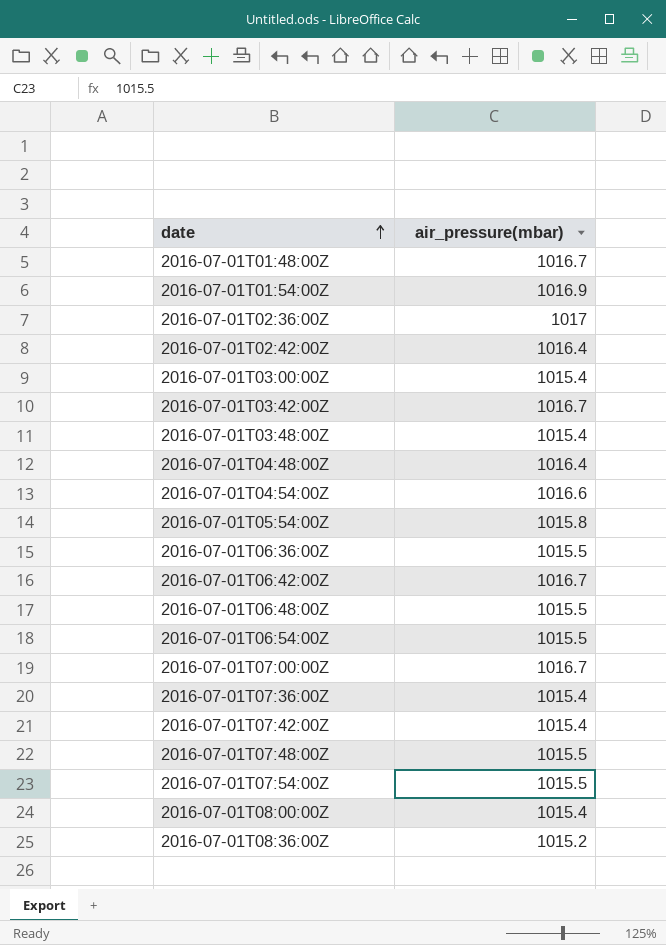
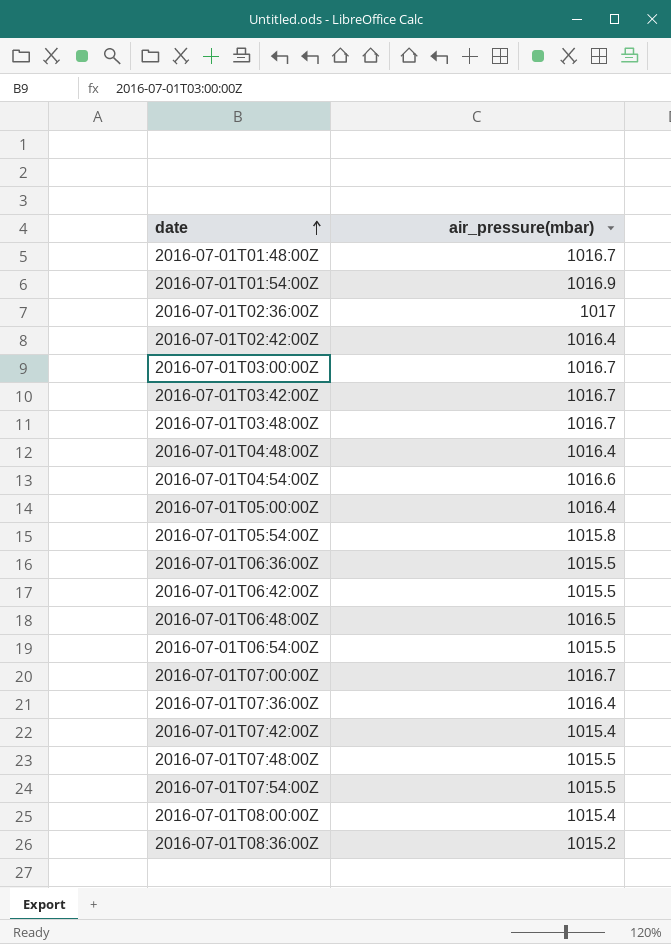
2016-07-01T03:00:00Z | air_pressure(mbar): 1015.4 -> 1016.7
2016-07-01T03:48:00Z | air_pressure(mbar): 1015.4 -> 1016.7
row 2016-07-01T05:00:00Z: none -> 1016.4
2016-07-01T06:42:00Z | air_pressure(mbar): 1016.7 -> 1015.5
2016-07-01T06:48:00Z | air_pressure(mbar): 1015.5 -> 1016.5
2016-07-01T07:36:00Z | air_pressure(mbar): 1015.4 -> 1016.4

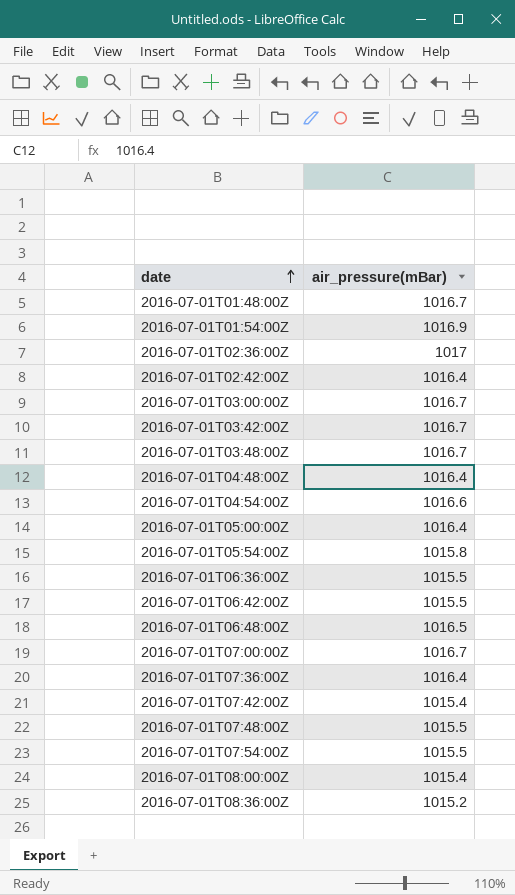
column name: air_pressure(mbar) -> air_pressure(mBar)
row 2016-07-01T06:54:00Z: 1015.5 -> none

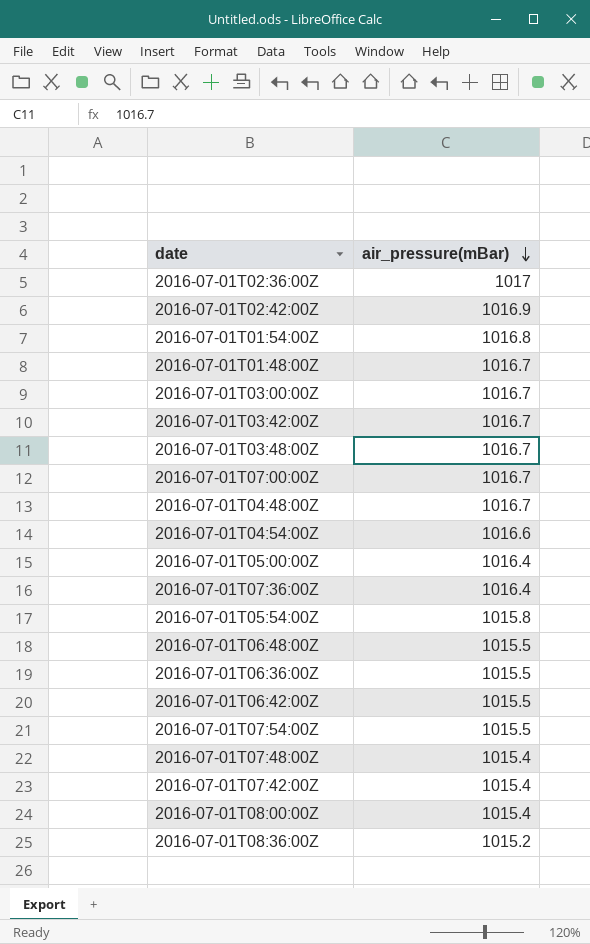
row order: date ascending -> air_pressure(mBar) descending
2016-07-01T02:42:00Z | air_pressure(mBar): 1016.4 -> 1016.9
2016-07-01T01:54:00Z | air_pressure(mBar): 1016.9 -> 1016.8
2016-07-01T04:48:00Z | air_pressure(mBar): 1016.4 -> 1016.7
2016-07-01T06:48:00Z | air_pressure(mBar): 1016.5 -> 1015.5
2016-07-01T07:48:00Z | air_pressure(mBar): 1015.5 -> 1015.4

